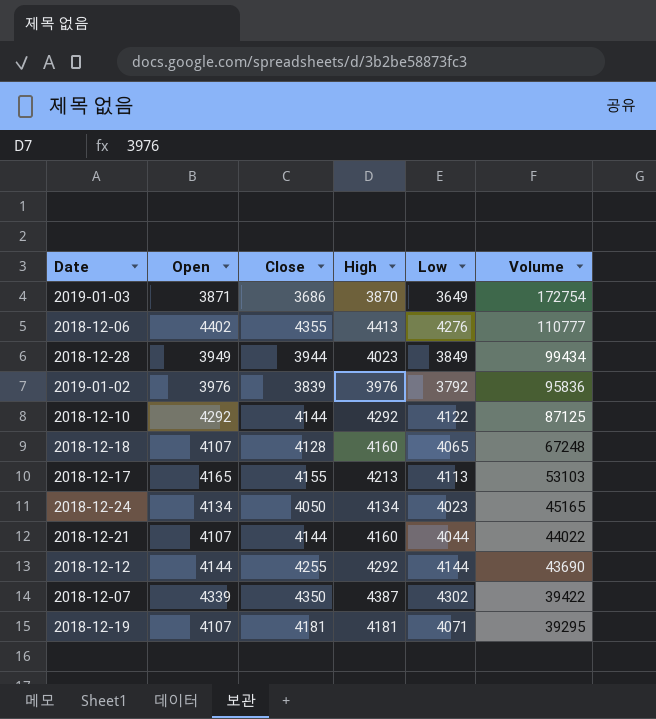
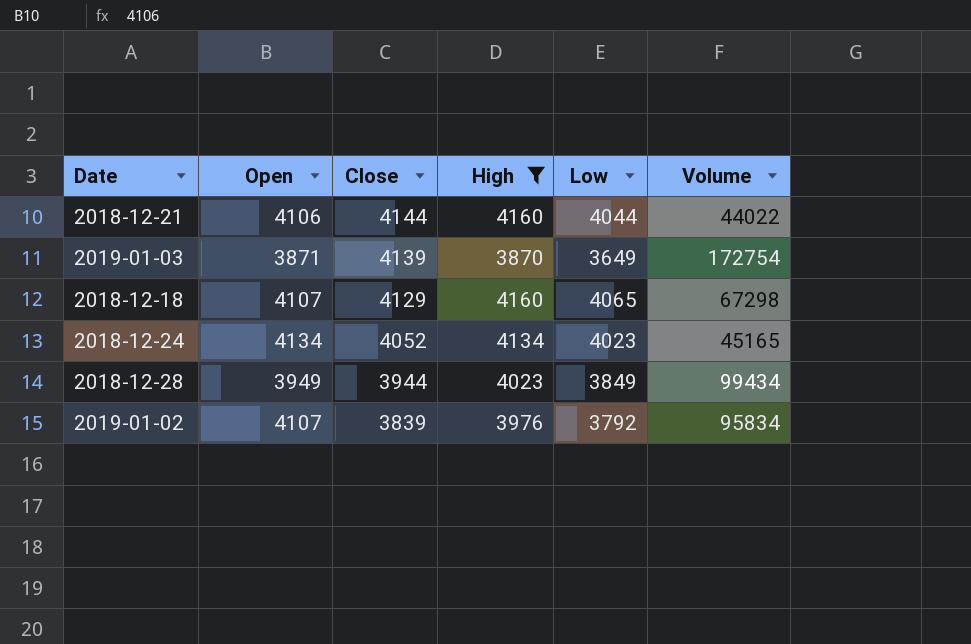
filter: none -> High <= 4160
row order: Volume descending -> Close descending
2018-12-21 | Open: 4107 -> 4106
2019-01-03 | Close: 3686 -> 4139
2018-12-18 | Close: 4128 -> 4129
2018-12-18 | Volume: 67248 -> 67298
2018-12-24 | Close: 4050 -> 4052
2019-01-02 | Open: 3976 -> 4107
2019-01-02 | Volume: 95836 -> 95834

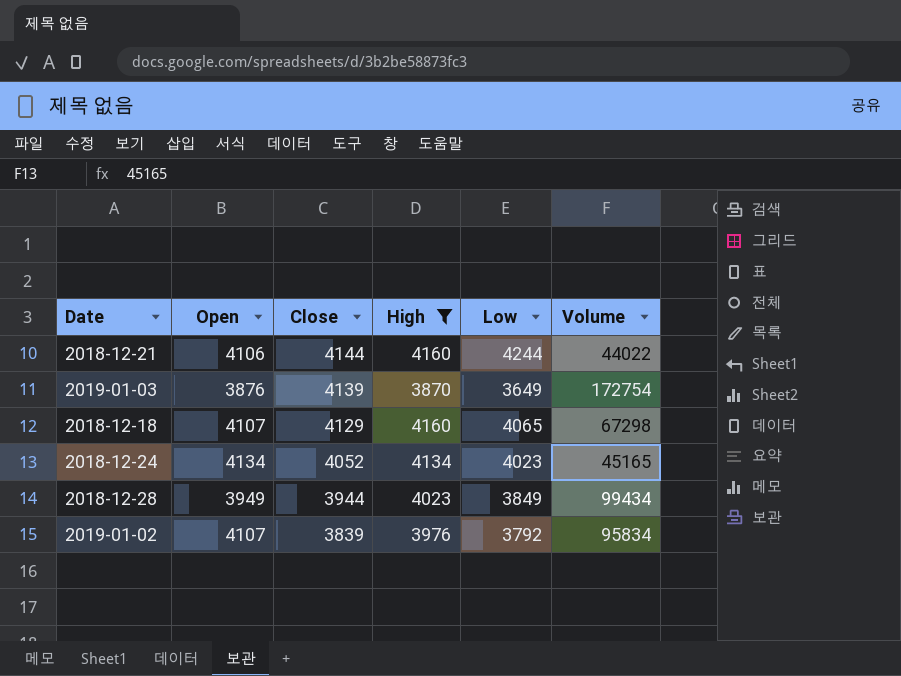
2018-12-21 | Low: 4044 -> 4244
2019-01-03 | Open: 3871 -> 3876

